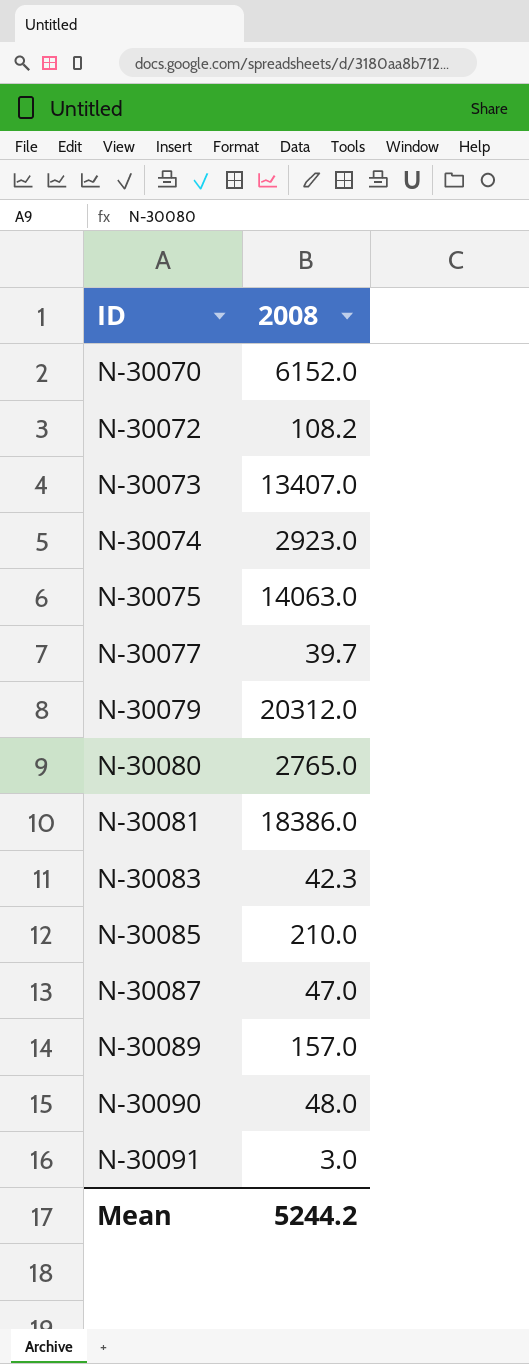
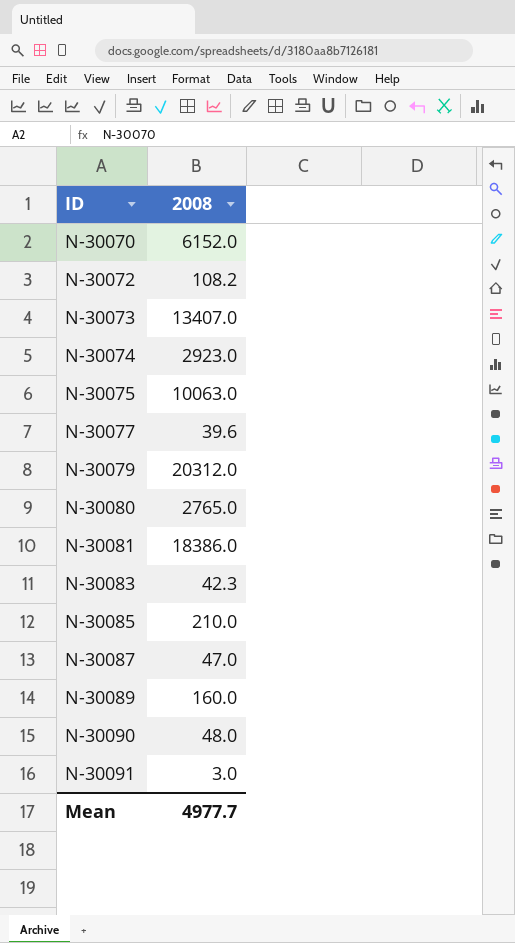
N-30075 | 2008: 14063.0 -> 10063.0
N-30077 | 2008: 39.7 -> 39.6
N-30089 | 2008: 157.0 -> 160.0
Mean | 2008: 5244.2 -> 4977.7

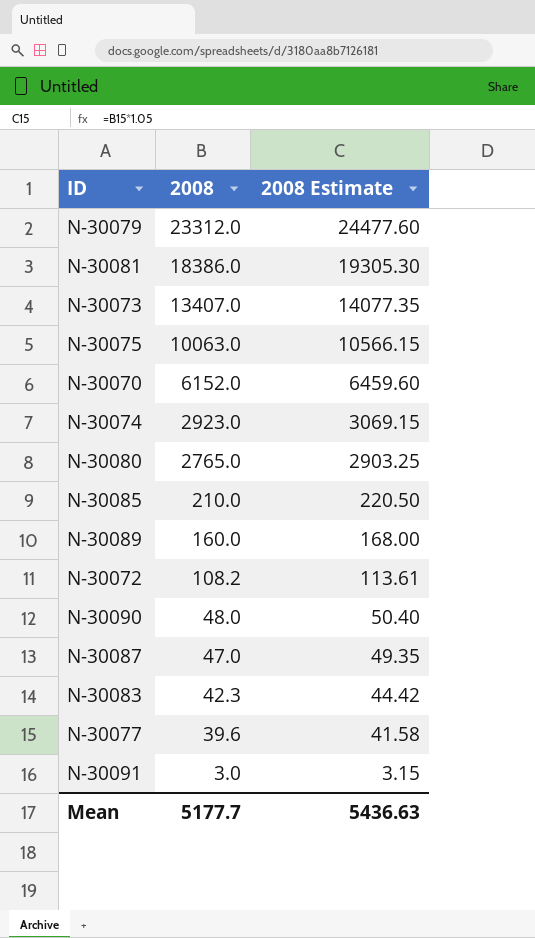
row order: ID ascending -> 2008 descending
column 2008 Estimate | formula: none -> [2008] * 1.05
N-30079 | 2008: 20312.0 -> 23312.0
Mean | 2008: 4977.7 -> 5177.7

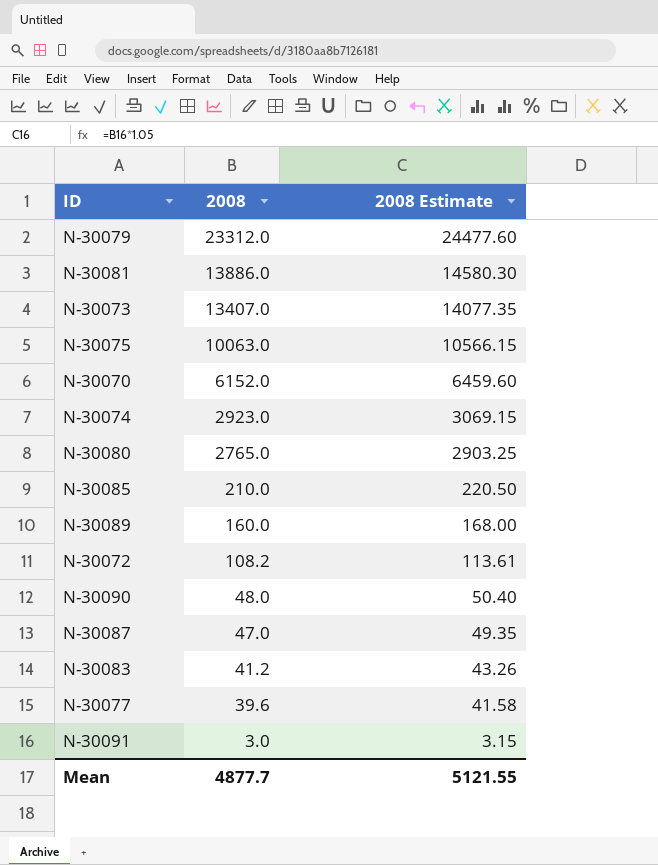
N-30081 | 2008: 18386.0 -> 13886.0
N-30081 | 2008 Estimate: 19305.30 -> 14580.30
N-30083 | 2008: 42.3 -> 41.2
N-30083 | 2008 Estimate: 44.42 -> 43.26
Mean | 2008: 5177.7 -> 4877.7
Mean | 2008 Estimate: 5436.63 -> 5121.55

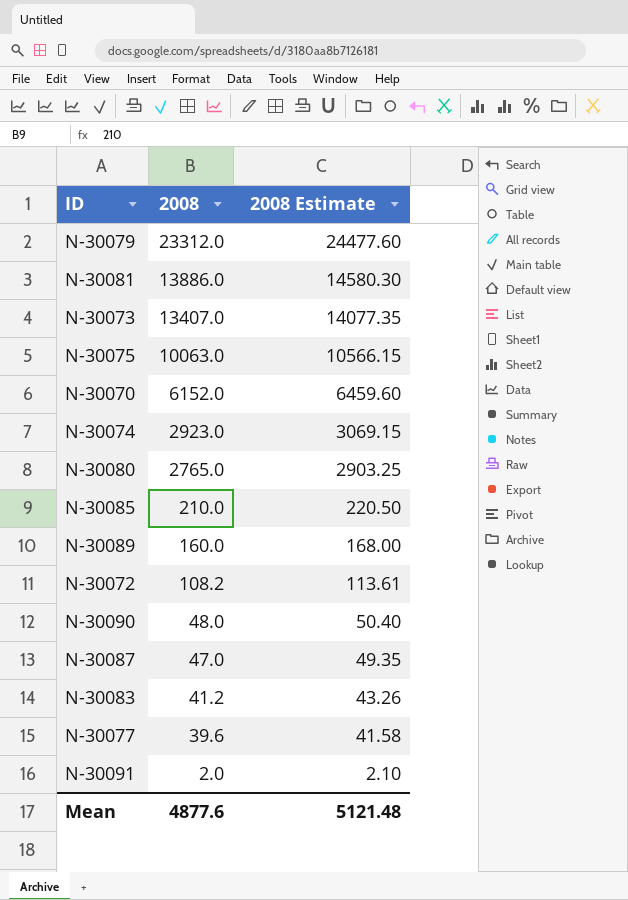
N-30091 | 2008: 3.0 -> 2.0
N-30091 | 2008 Estimate: 3.15 -> 2.10
Mean | 2008: 4877.7 -> 4877.6
Mean | 2008 Estimate: 5121.55 -> 5121.48

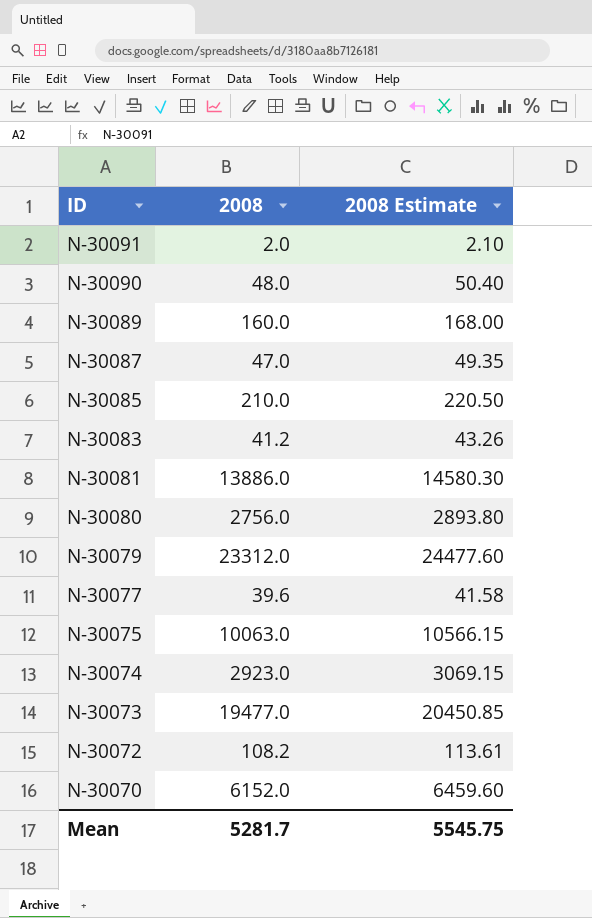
row order: 2008 descending -> ID descending
N-30080 | 2008: 2765.0 -> 2756.0
N-30080 | 2008 Estimate: 2903.25 -> 2893.80
N-30073 | 2008: 13407.0 -> 19477.0
N-30073 | 2008 Estimate: 14077.35 -> 20450.85
Mean | 2008: 4877.6 -> 5281.7
Mean | 2008 Estimate: 5121.48 -> 5545.75

